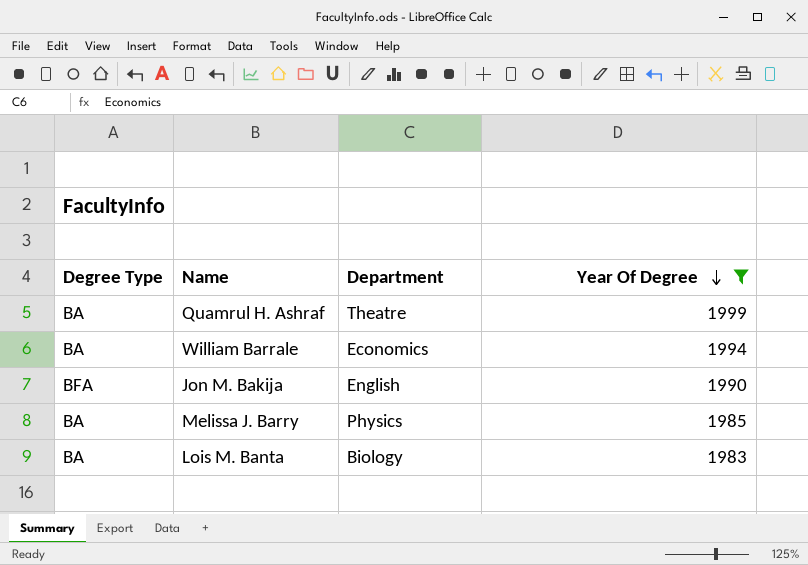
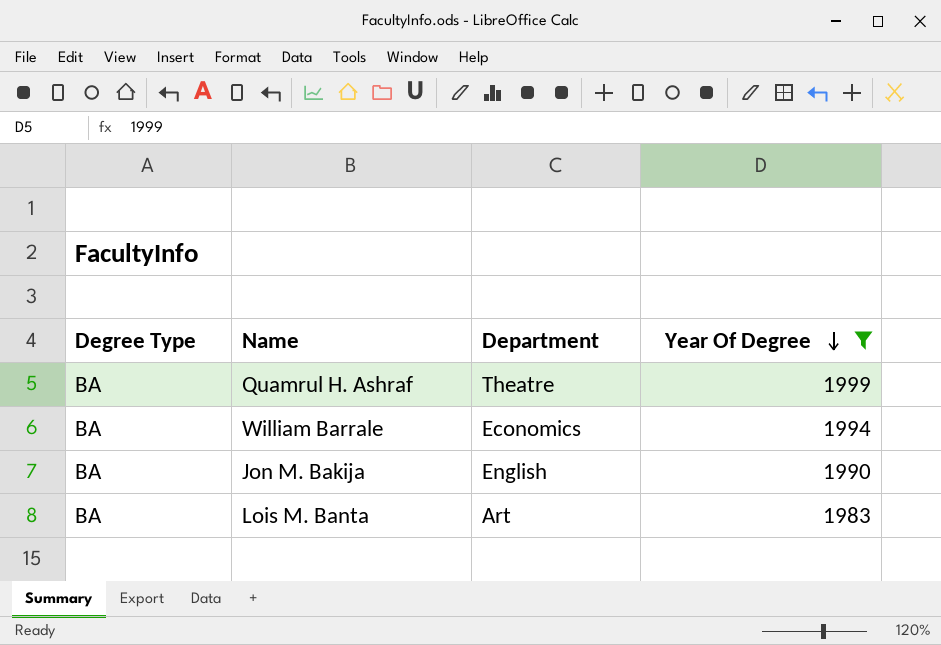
row Melissa J. Barry: BA | Physics | 1985 -> none
Jon M. Bakija | Degree Type: BFA -> BA
Lois M. Banta | Department: Biology -> Art

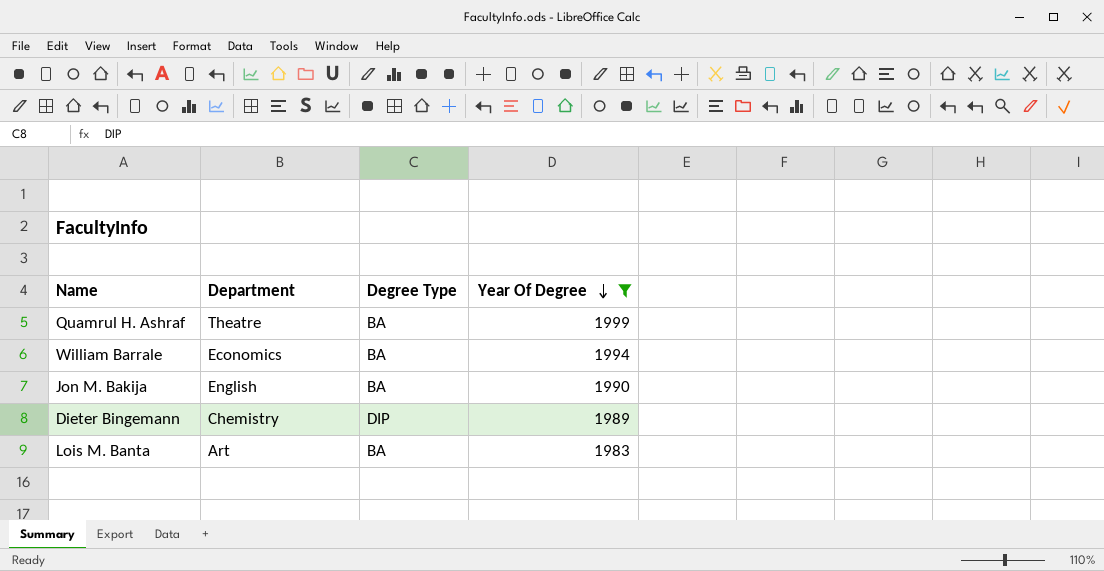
column Degree Type | position: 1 -> 3
row Dieter Bingemann: none -> Chemistry | DIP | 1989

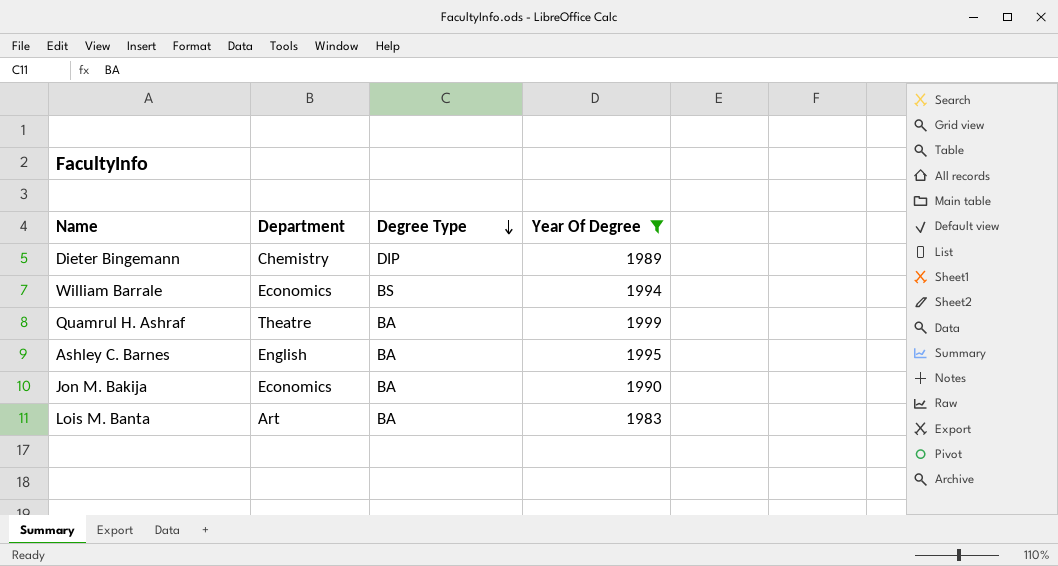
row order: Year Of Degree descending -> Degree Type descending
William Barrale | Degree Type: BA -> BS
row Ashley C. Barnes: none -> English | BA | 1995
Jon M. Bakija | Department: English -> Economics

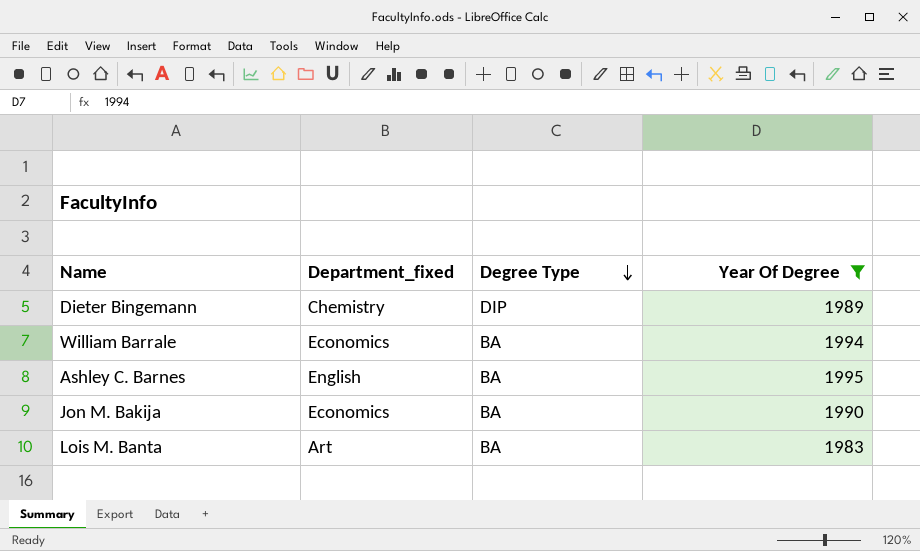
column name: Department -> Department_fixed
row Quamrul H. Ashraf: Theatre | BA | 1999 -> none
William Barrale | Degree Type: BS -> BA

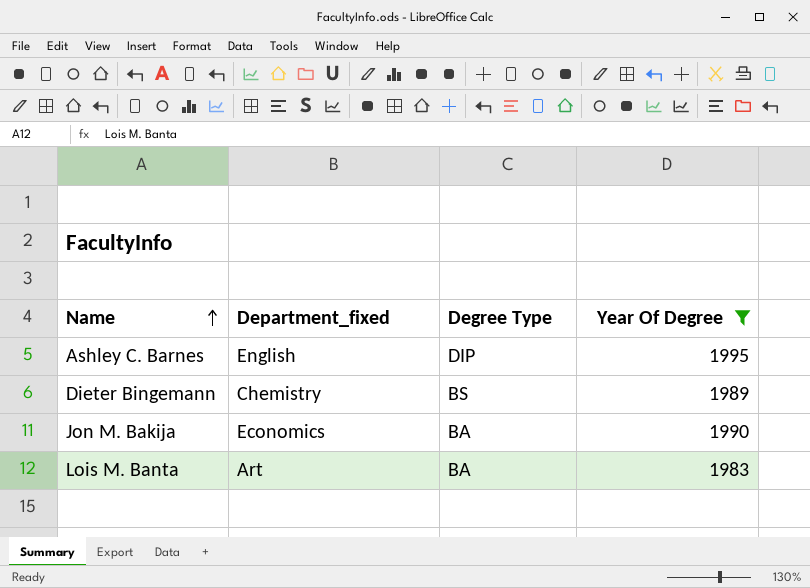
row order: Degree Type descending -> Name ascending
row William Barrale: Economics | BA | 1994 -> none
Ashley C. Barnes | Degree Type: BA -> DIP
Dieter Bingemann | Degree Type: DIP -> BS

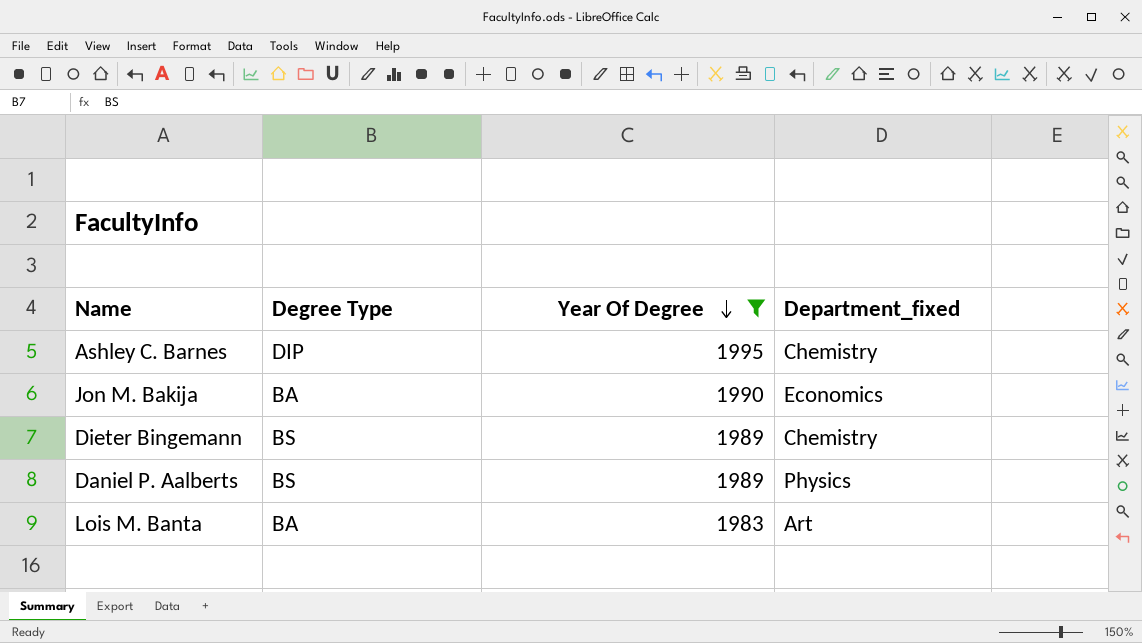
row order: Name ascending -> Year Of Degree descending
column Department_fixed | position: 2 -> 4
Ashley C. Barnes | Department_fixed: English -> Chemistry
row Daniel P. Aalberts: none -> BS | 1989 | Physics

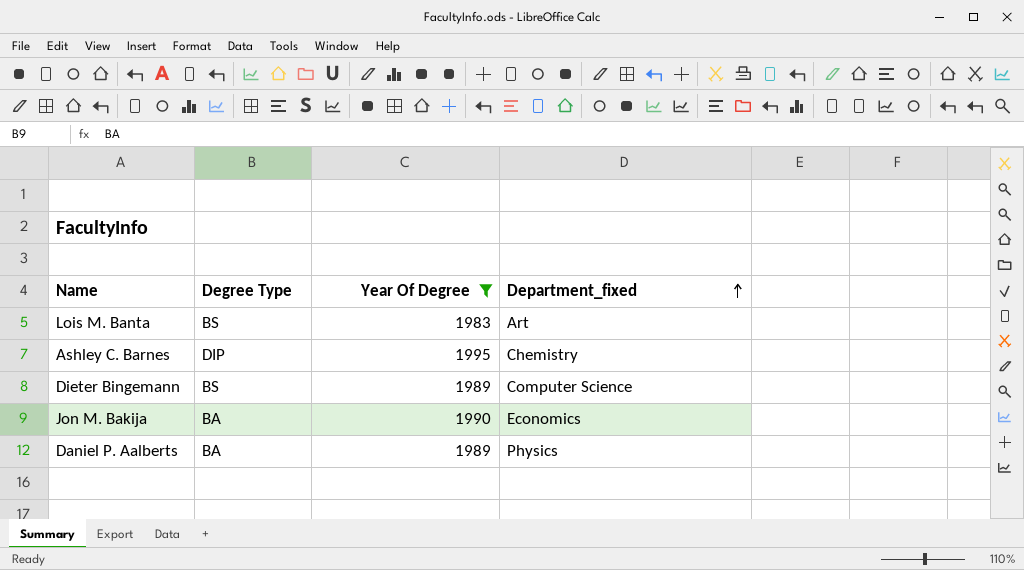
row order: Year Of Degree descending -> Department_fixed ascending
Lois M. Banta | Degree Type: BA -> BS
Dieter Bingemann | Department_fixed: Chemistry -> Computer Science
Daniel P. Aalberts | Degree Type: BS -> BA

